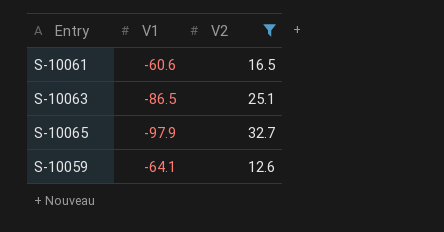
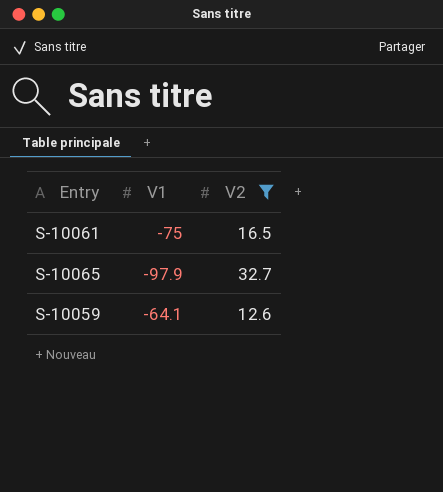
row S-10063: -86.5 | 25.1 -> none
S-10061 | V1: -60.6 -> -75

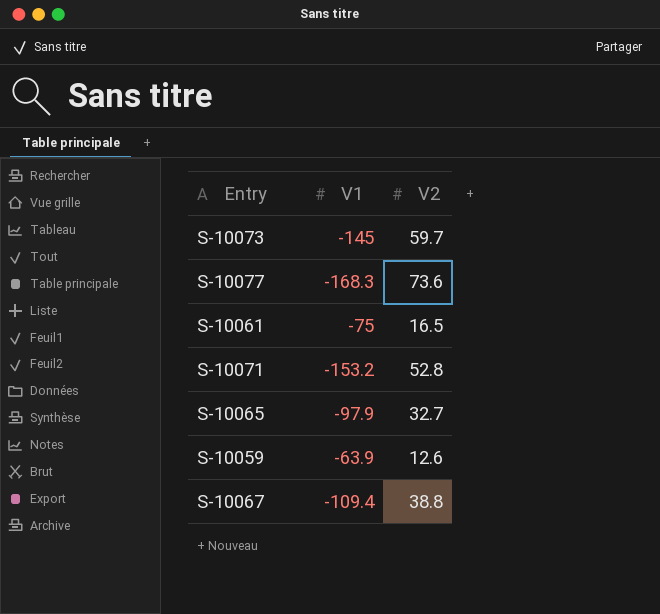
filter: V2 <= 32.7 -> none
S-10059 | V1: -64.1 -> -63.9

